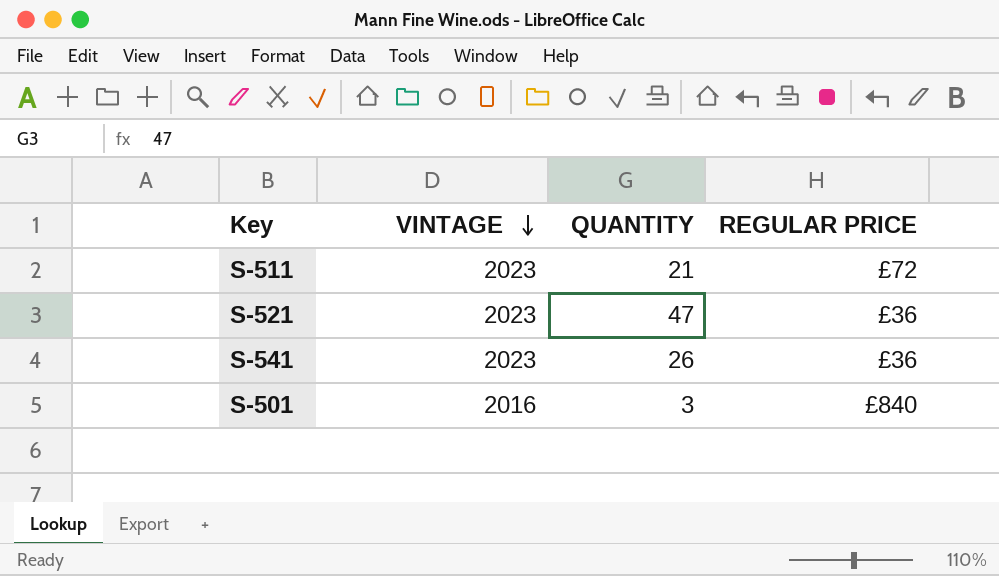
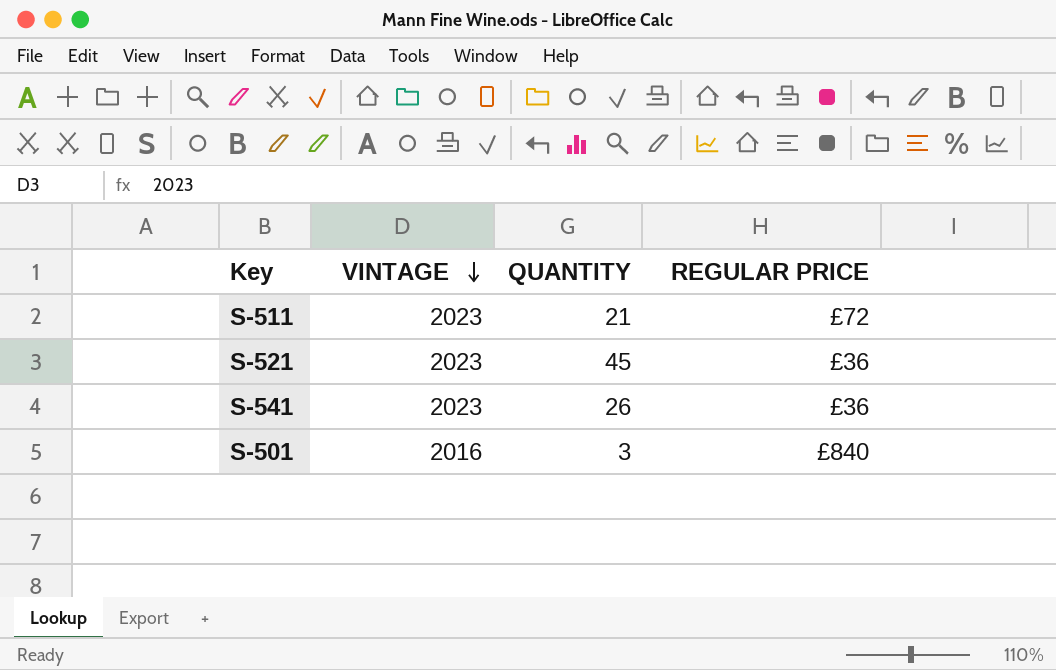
S-521 | QUANTITY: 47 -> 45

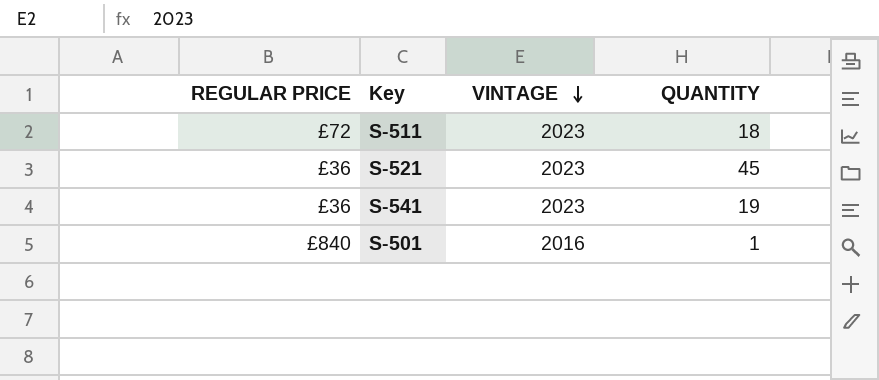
column REGULAR PRICE | position: 4 -> 1
S-511 | QUANTITY: 21 -> 18
S-541 | QUANTITY: 26 -> 19
S-501 | QUANTITY: 3 -> 1

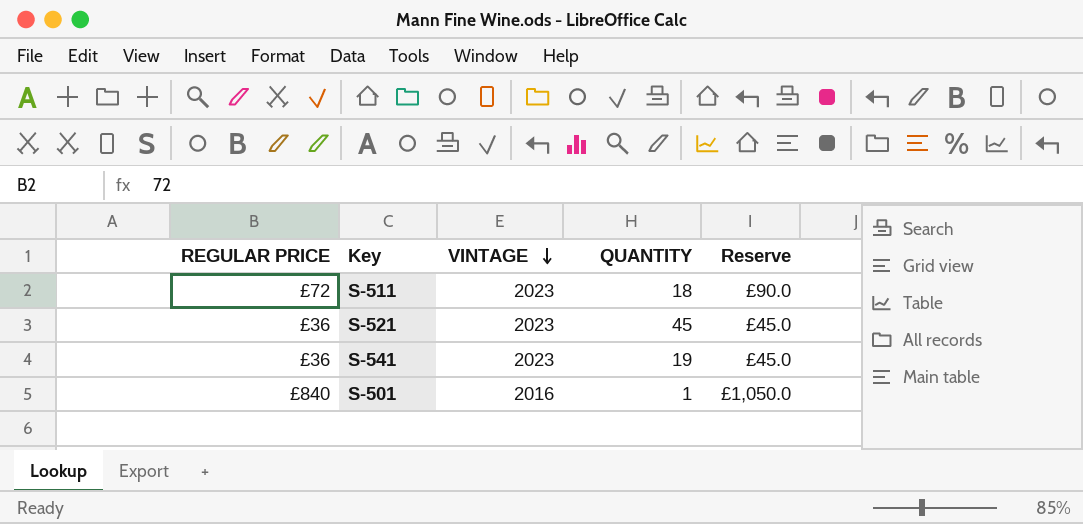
column Reserve | formula: none -> [REGULAR PRICE] * 1.25

